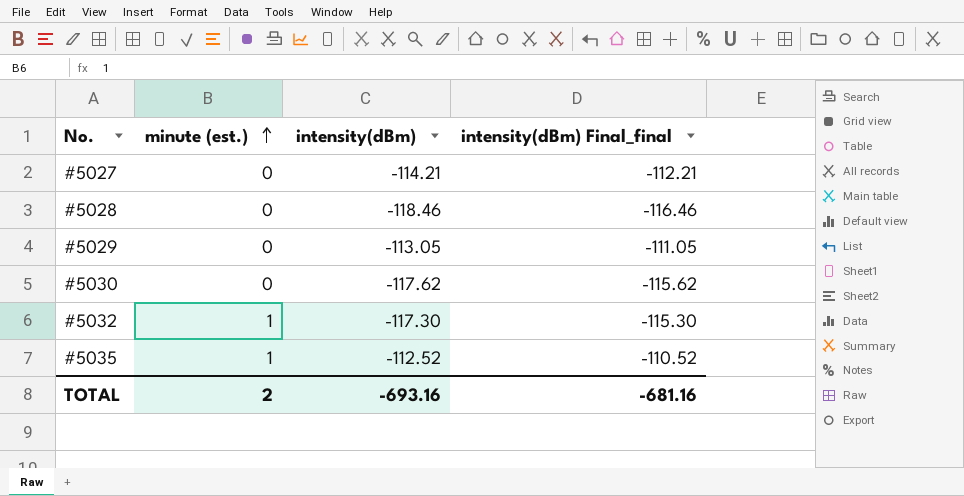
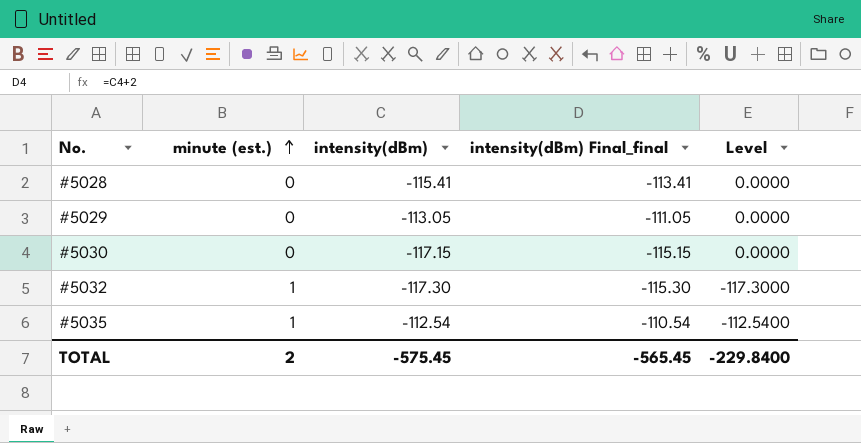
column Level | formula: none -> [minute (est.)] * [intensity(dBm)]
row #5027: 0 | -114.21 | -112.21 -> none
#5028 | intensity(dBm): -118.46 -> -115.41
#5028 | intensity(dBm) Final_final: -116.46 -> -113.41
#5030 | intensity(dBm): -117.62 -> -117.15
#5030 | intensity(dBm) Final_final: -115.62 -> -115.15
#5035 | intensity(dBm): -112.52 -> -112.54
#5035 | intensity(dBm) Final_final: -110.52 -> -110.54
TOTAL | intensity(dBm): -693.16 -> -575.45
TOTAL | intensity(dBm) Final_final: -681.16 -> -565.45

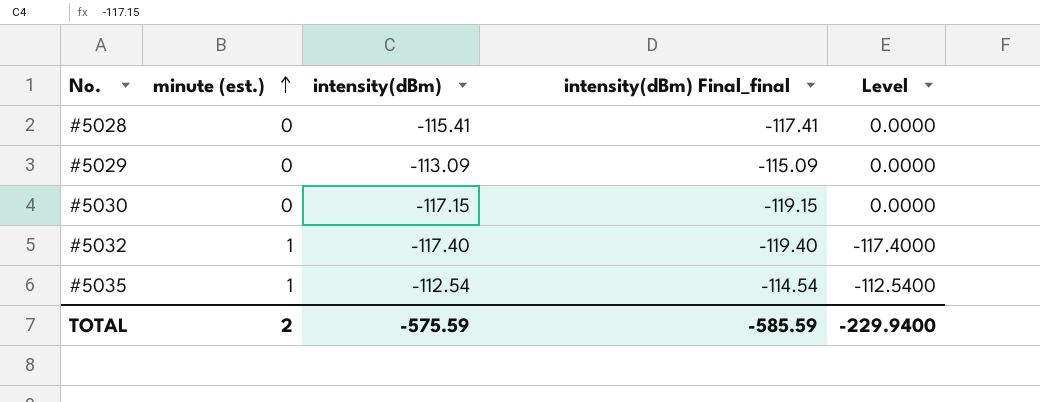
column intensity(dBm) Final_final | formula: [intensity(dBm)] + 2 -> [intensity(dBm)] - 2
#5029 | intensity(dBm): -113.05 -> -113.09
#5032 | intensity(dBm): -117.30 -> -117.40
#5032 | Level: -117.3000 -> -117.4000
TOTAL | intensity(dBm): -575.45 -> -575.59
TOTAL | intensity(dBm) Final_final: -565.45 -> -585.59
TOTAL | Level: -229.8400 -> -229.9400

